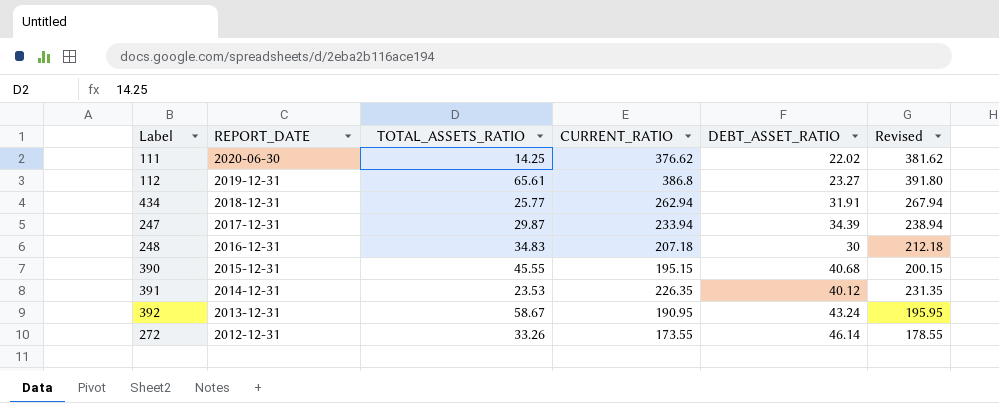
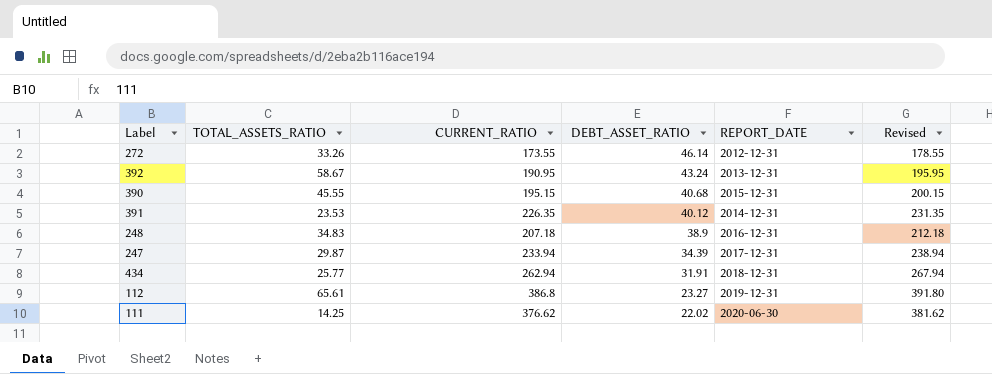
row order: REPORT_DATE descending -> DEBT_ASSET_RATIO descending
column REPORT_DATE | position: 2 -> 5
248 | DEBT_ASSET_RATIO: 30 -> 38.9

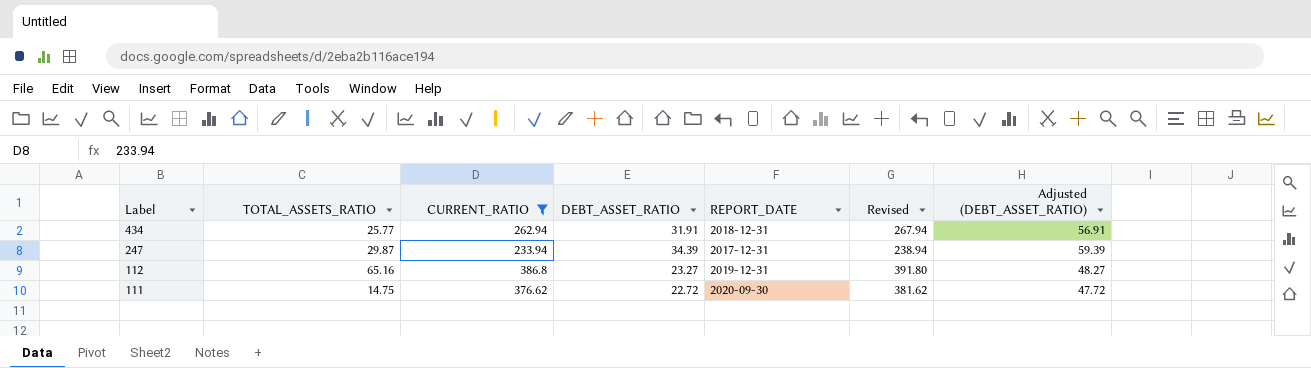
filter: none -> CURRENT_RATIO >= 233.94
row order: DEBT_ASSET_RATIO descending -> Label descending
column Adjusted (DEBT_ASSET_RATIO) | formula: none -> [DEBT_ASSET_RATIO] + 25
112 | TOTAL_ASSETS_RATIO: 65.61 -> 65.16
111 | TOTAL_ASSETS_RATIO: 14.25 -> 14.75
111 | DEBT_ASSET_RATIO: 22.02 -> 22.72
111 | REPORT_DATE: 2020-06-30 -> 2020-09-30

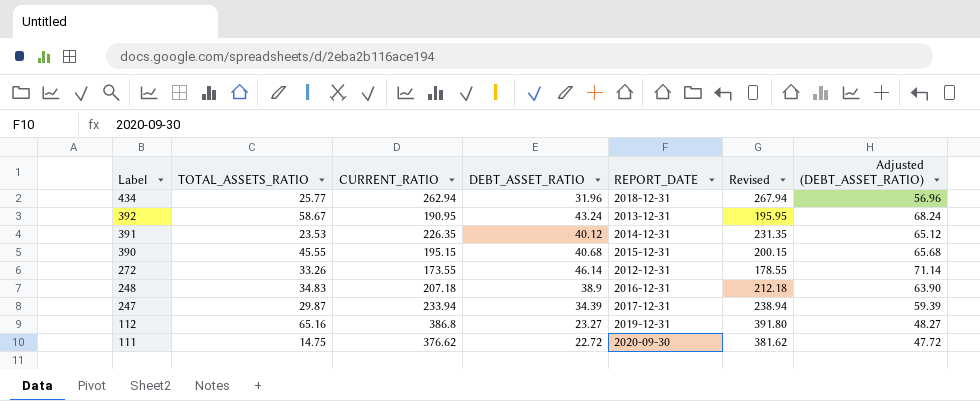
filter: CURRENT_RATIO >= 233.94 -> none
434 | DEBT_ASSET_RATIO: 31.91 -> 31.96
434 | Adjusted (DEBT_ASSET_RATIO): 56.91 -> 56.96

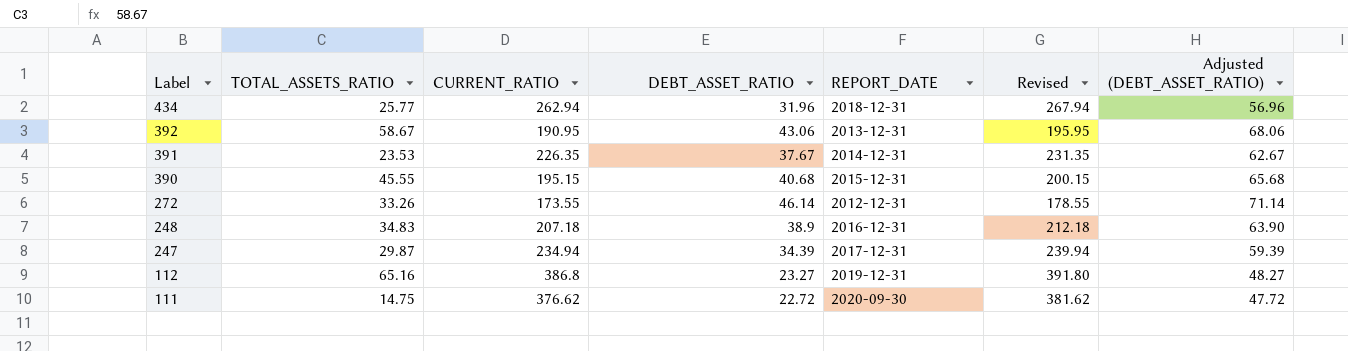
392 | DEBT_ASSET_RATIO: 43.24 -> 43.06
392 | Adjusted (DEBT_ASSET_RATIO): 68.24 -> 68.06
391 | DEBT_ASSET_RATIO: 40.12 -> 37.67
391 | Adjusted (DEBT_ASSET_RATIO): 65.12 -> 62.67
247 | CURRENT_RATIO: 233.94 -> 234.94
247 | Revised: 238.94 -> 239.94

